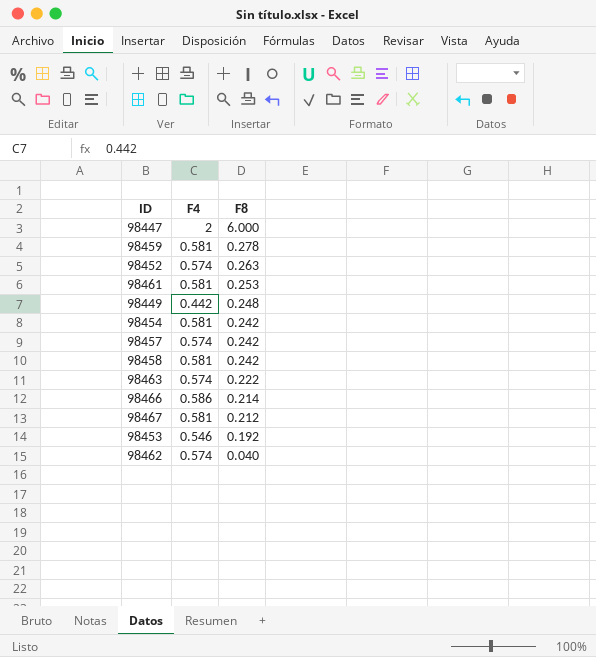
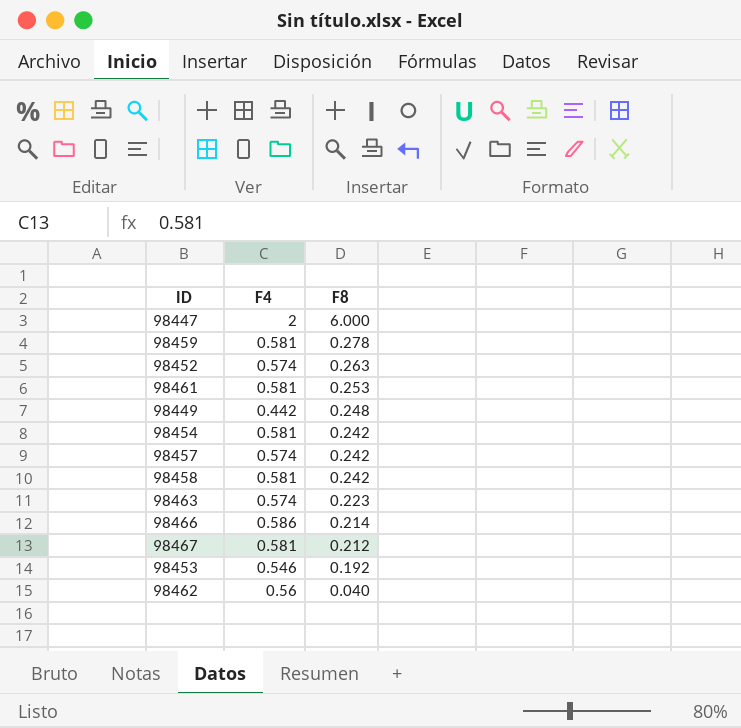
98463 | F8: 0.222 -> 0.223
98462 | F4: 0.574 -> 0.56

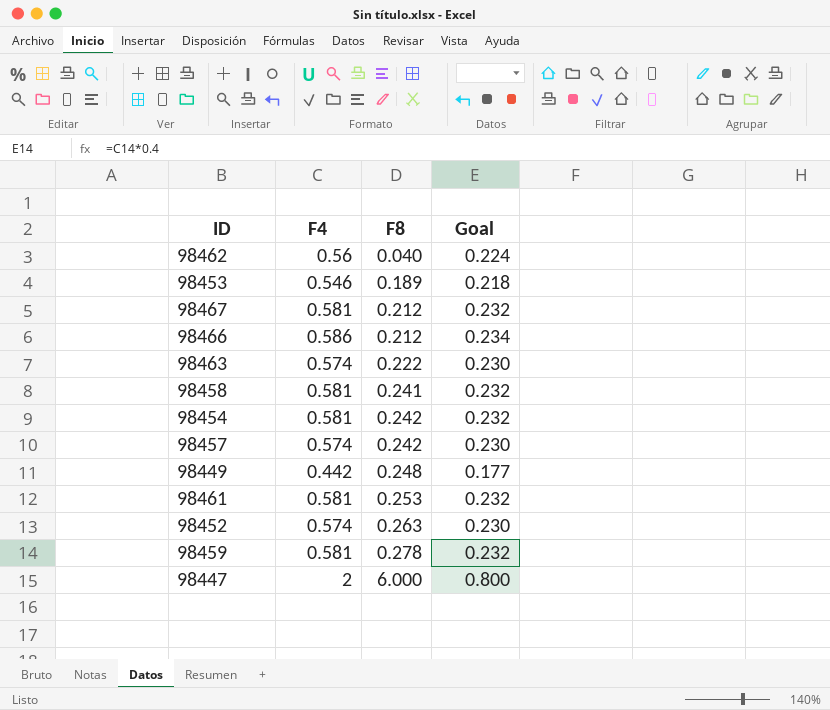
row order: F8 descending -> F8 ascending
column Goal | formula: none -> [F4] * 0.4
98453 | F8: 0.192 -> 0.189
98466 | F8: 0.214 -> 0.212
98463 | F8: 0.223 -> 0.222
98458 | F8: 0.242 -> 0.241

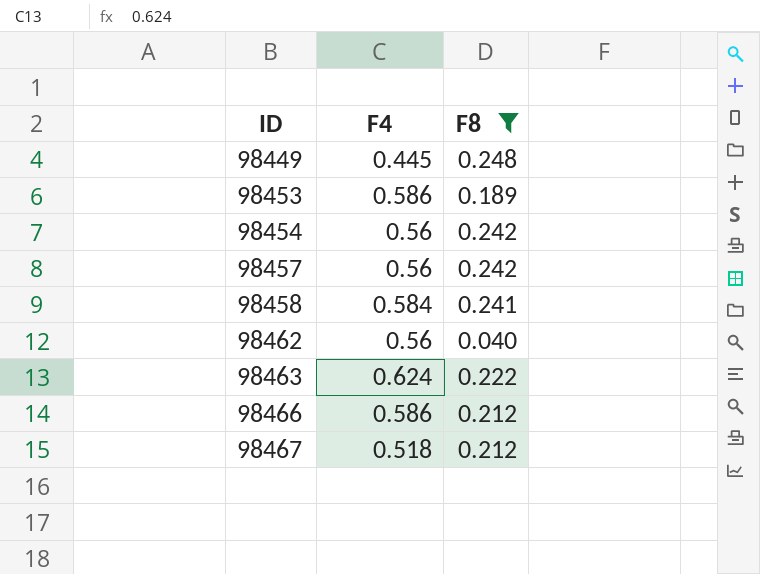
filter: none -> F8 <= 0.248
row order: F8 ascending -> ID ascending
column Goal | formula: [F4] * 0.4 -> none
98449 | F4: 0.442 -> 0.445
98453 | F4: 0.546 -> 0.586
98454 | F4: 0.581 -> 0.56
98457 | F4: 0.574 -> 0.56
98458 | F4: 0.581 -> 0.584
98463 | F4: 0.574 -> 0.624
98467 | F4: 0.581 -> 0.518

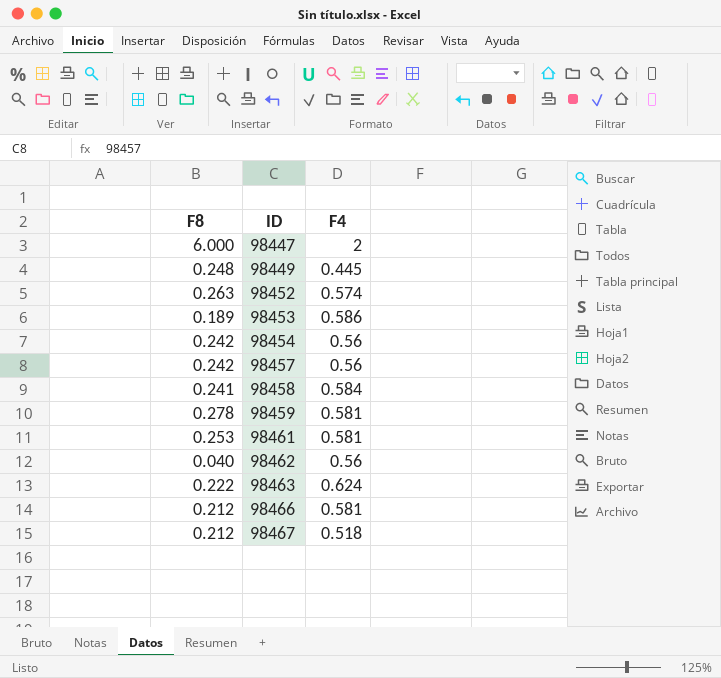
filter: F8 <= 0.248 -> none
column F8 | position: 3 -> 1
98466 | F4: 0.586 -> 0.581

